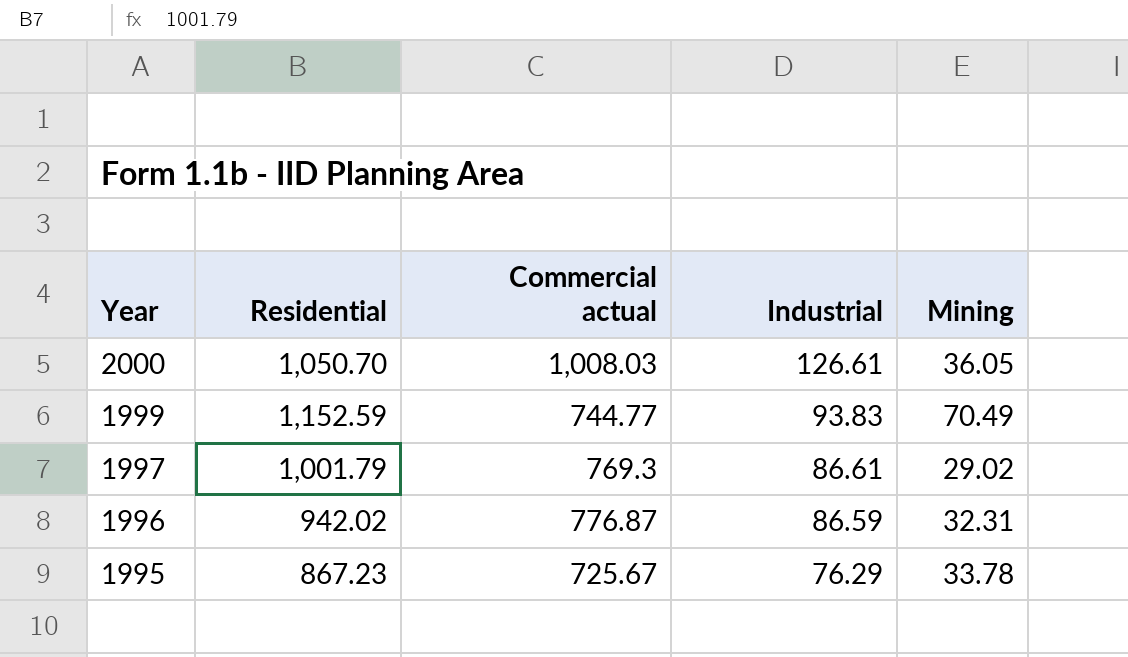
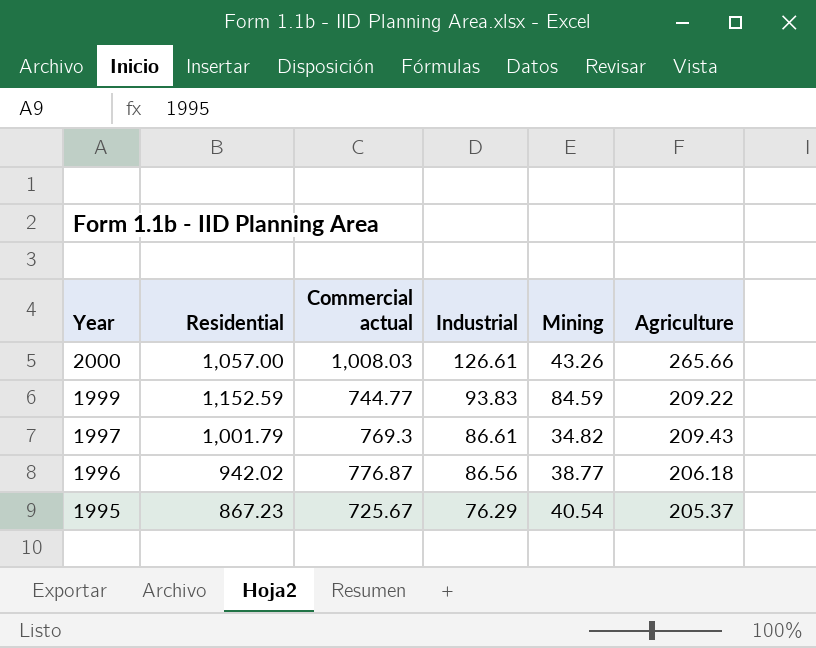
column Agriculture | position: none -> 6
2000 | Residential: 1,050.70 -> 1,057.00
2000 | Mining: 36.05 -> 43.26
1999 | Mining: 70.49 -> 84.59
1997 | Mining: 29.02 -> 34.82
1996 | Industrial: 86.59 -> 86.56
1996 | Mining: 32.31 -> 38.77
1995 | Mining: 33.78 -> 40.54

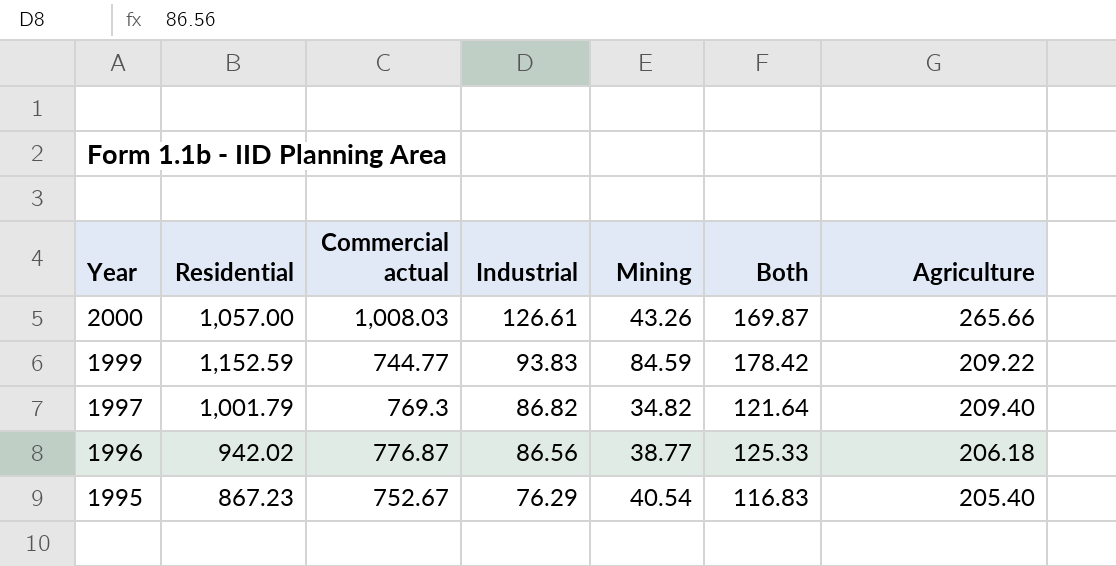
column Both | formula: none -> [Industrial] + [Mining]
1997 | Industrial: 86.61 -> 86.82
1997 | Agriculture: 209.43 -> 209.40
1995 | Commercial actual: 725.67 -> 752.67
1995 | Agriculture: 205.37 -> 205.40

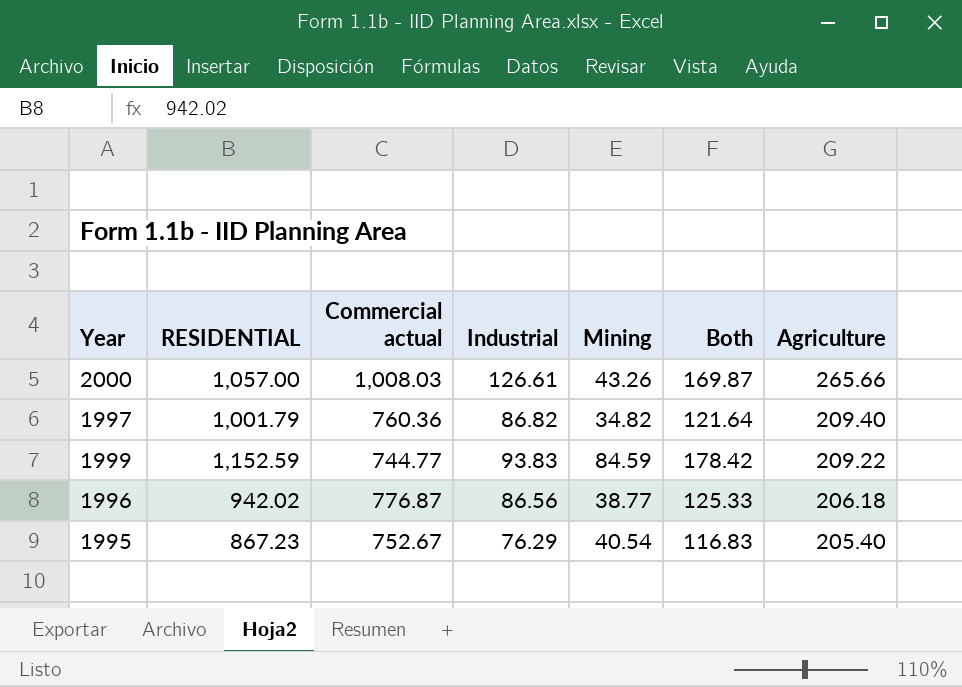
row order: Year descending -> Agriculture descending
column name: Residential -> RESIDENTIAL
1997 | Commercial actual: 769.3 -> 760.36

